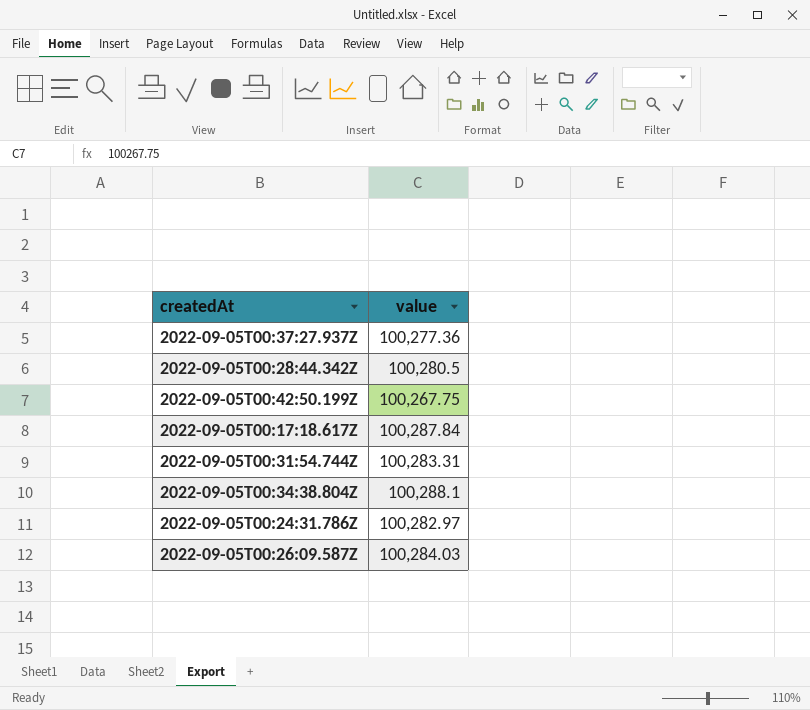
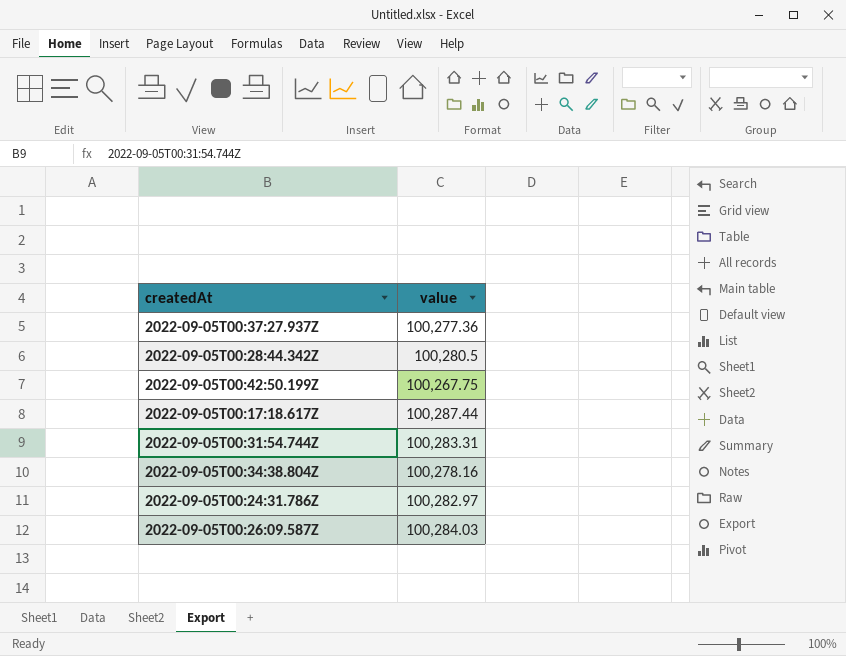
2022-09-05T00:17:18.617Z | value: 100,287.84 -> 100,287.44
2022-09-05T00:34:38.804Z | value: 100,288.1 -> 100,278.16

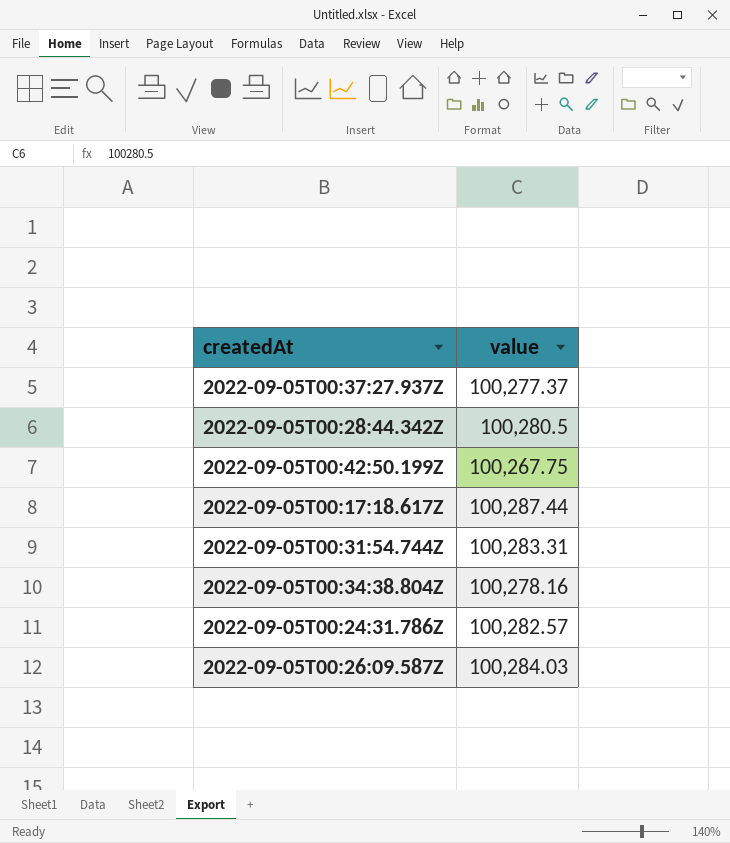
2022-09-05T00:37:27.937Z | value: 100,277.36 -> 100,277.37
2022-09-05T00:24:31.786Z | value: 100,282.97 -> 100,282.57

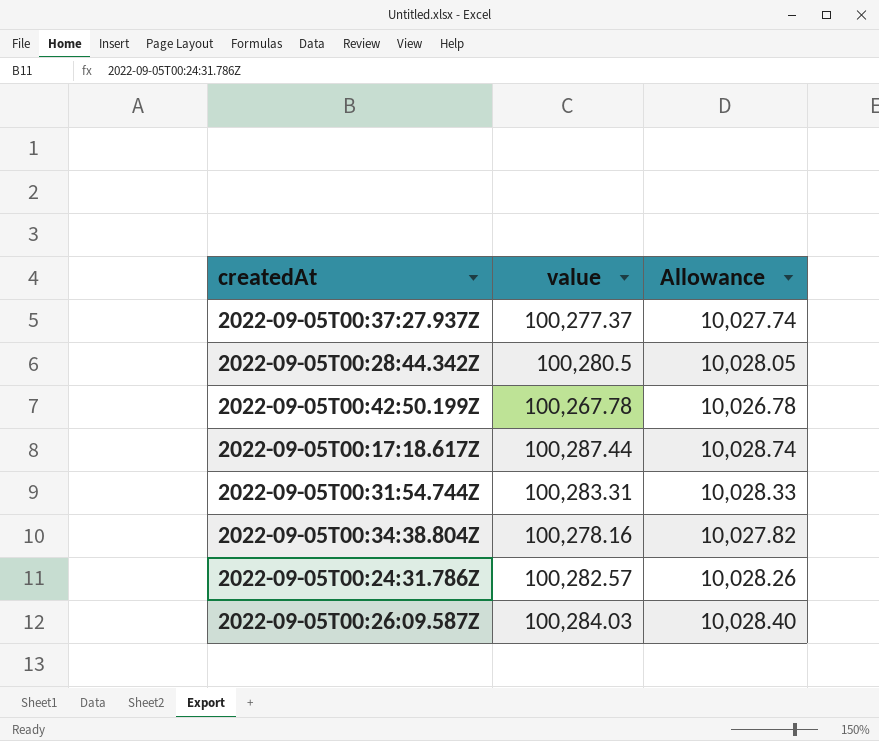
column Allowance | formula: none -> [value] * 0.1
2022-09-05T00:42:50.199Z | value: 100,267.75 -> 100,267.78

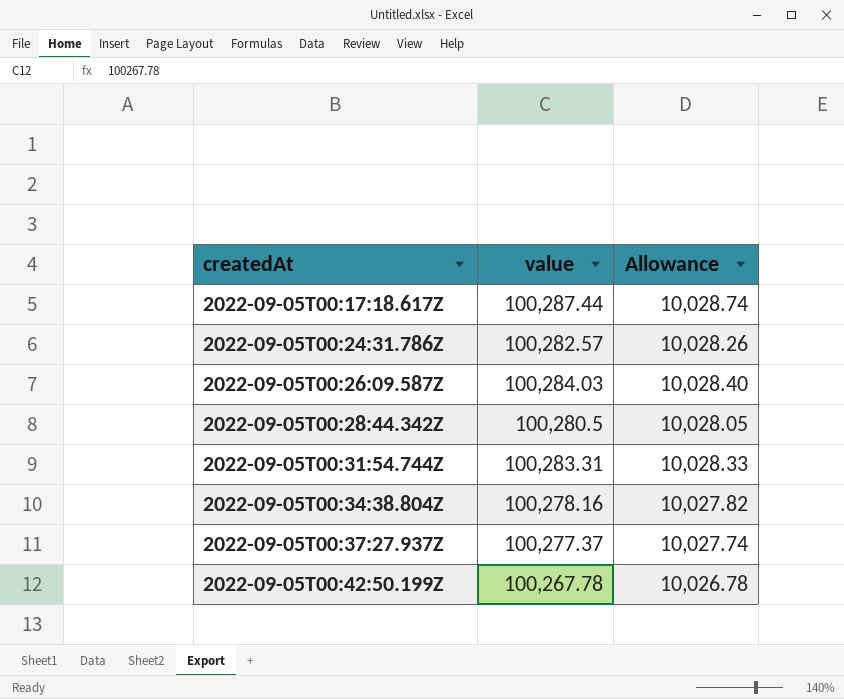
row order: none -> createdAt ascending

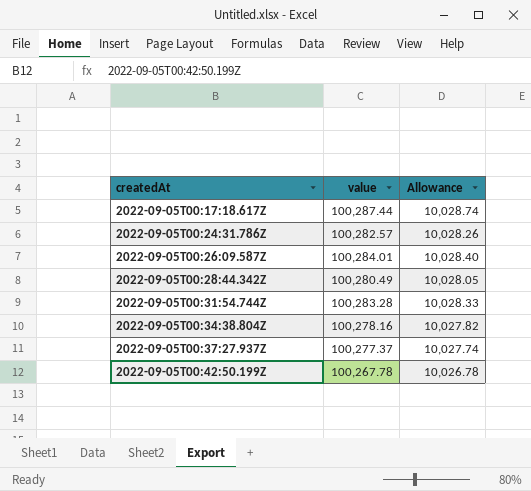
2022-09-05T00:26:09.587Z | value: 100,284.03 -> 100,284.01
2022-09-05T00:28:44.342Z | value: 100,280.5 -> 100,280.49
2022-09-05T00:31:54.744Z | value: 100,283.31 -> 100,283.28

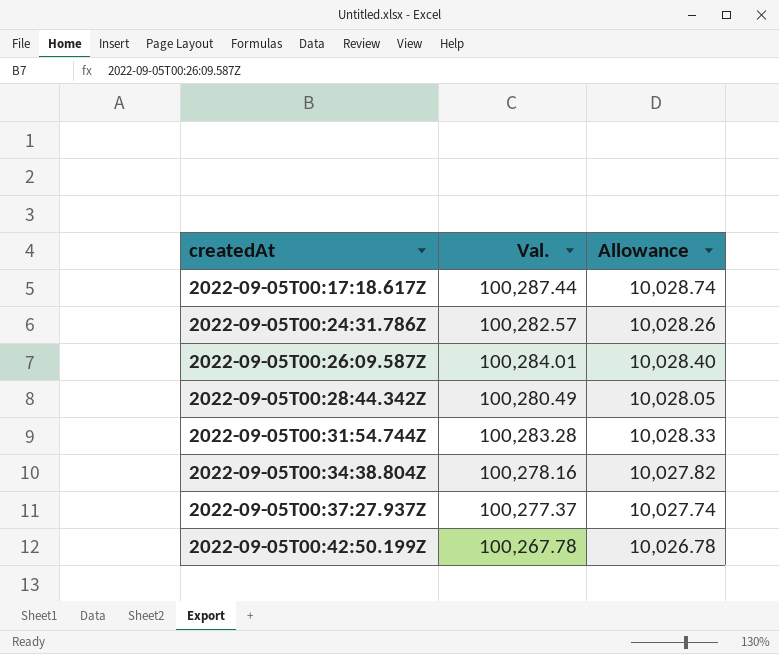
column name: value -> Val.

